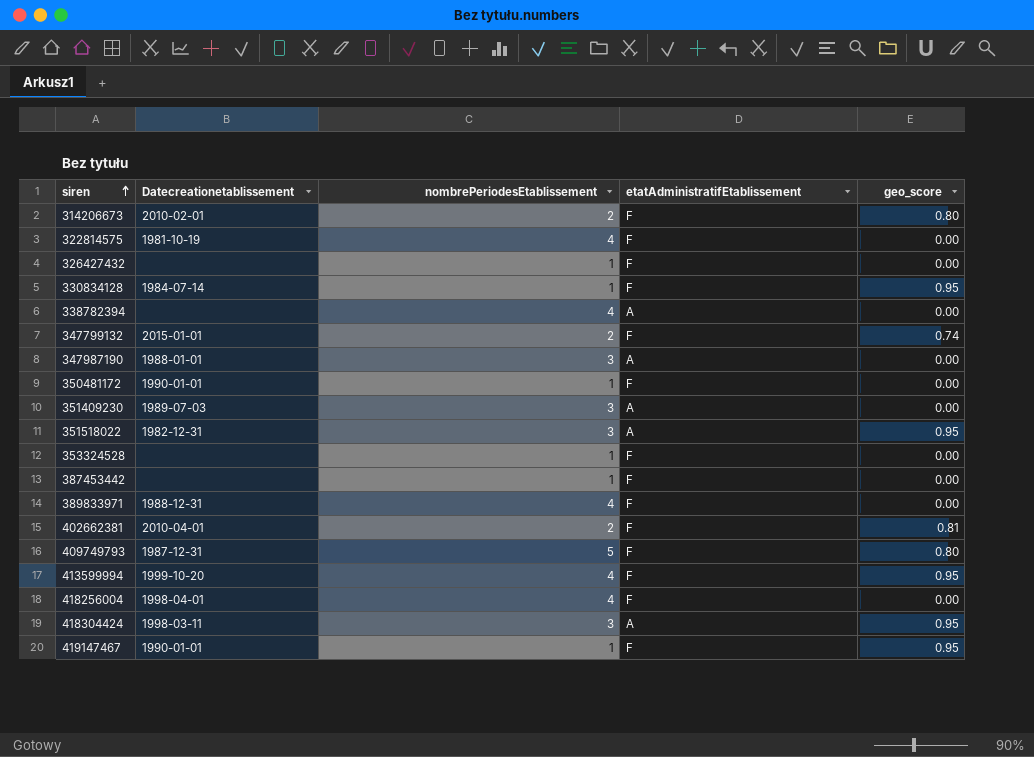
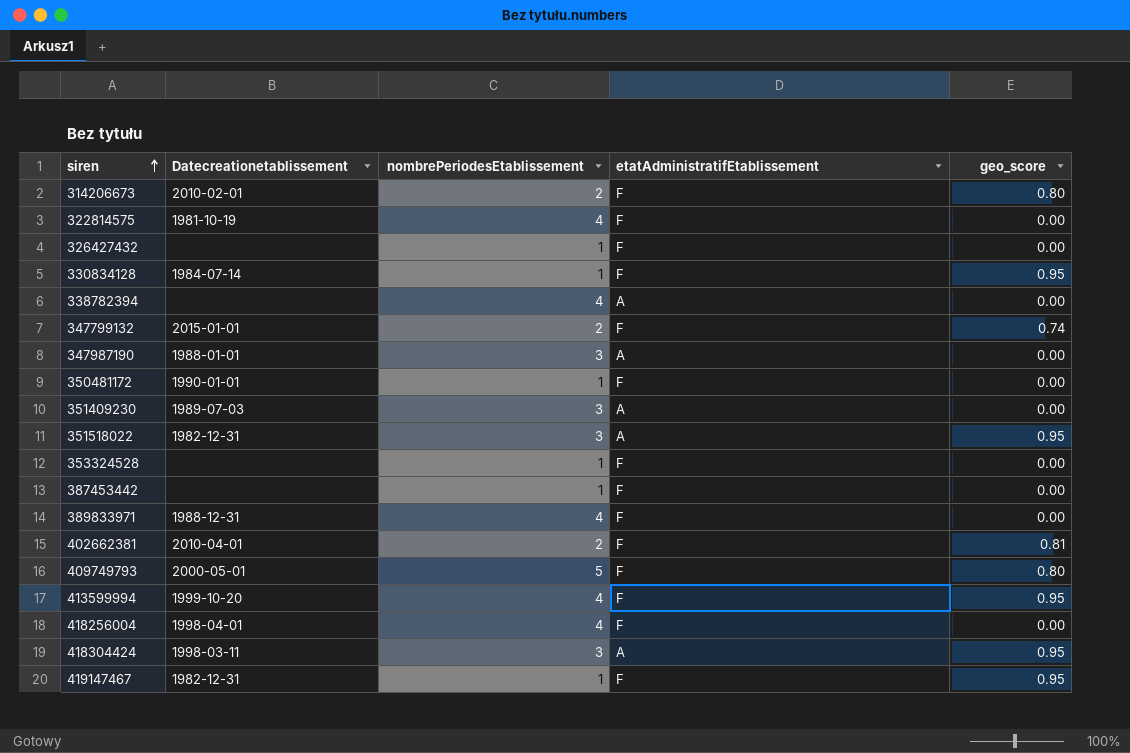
409749793 | Datecreationetablissement: 1987-12-31 -> 2000-05-01
419147467 | Datecreationetablissement: 1990-01-01 -> 1982-12-31

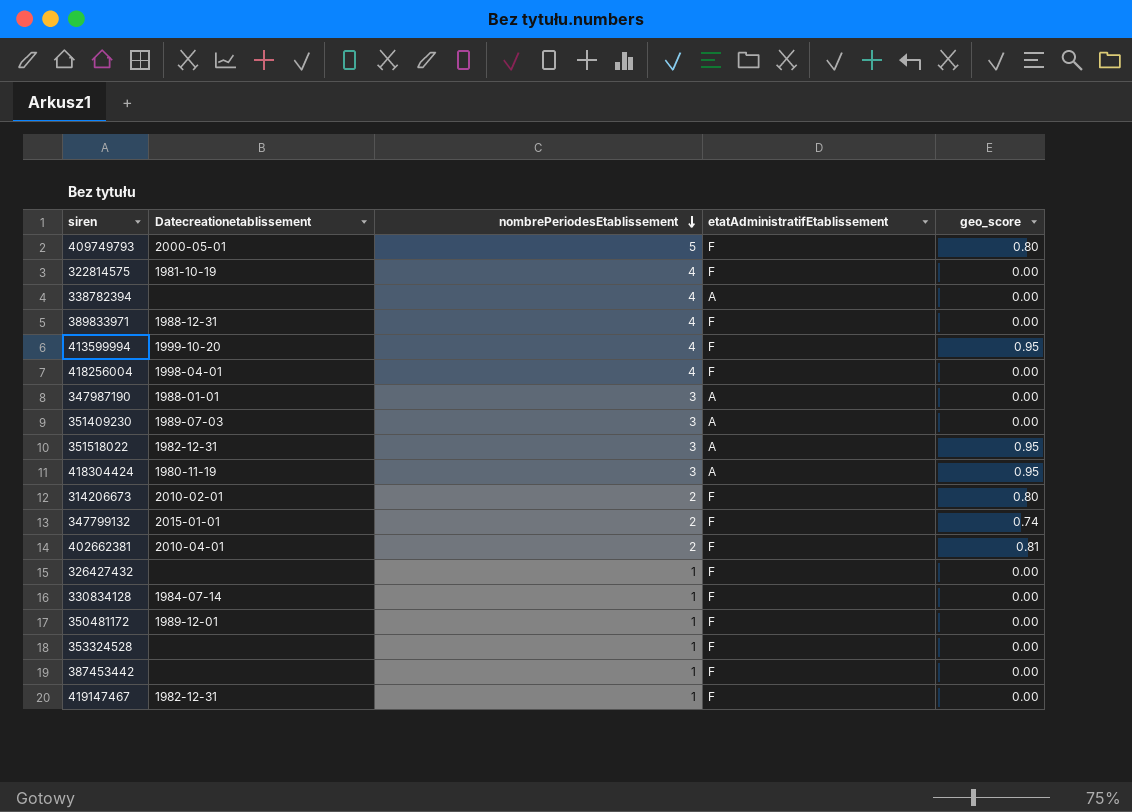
row order: siren ascending -> nombrePeriodesEtablissement descending
418304424 | Datecreationetablissement: 1998-03-11 -> 1980-11-19
330834128 | geo_score: 0.95 -> 0.00
350481172 | Datecreationetablissement: 1990-01-01 -> 1989-12-01
419147467 | geo_score: 0.95 -> 0.00

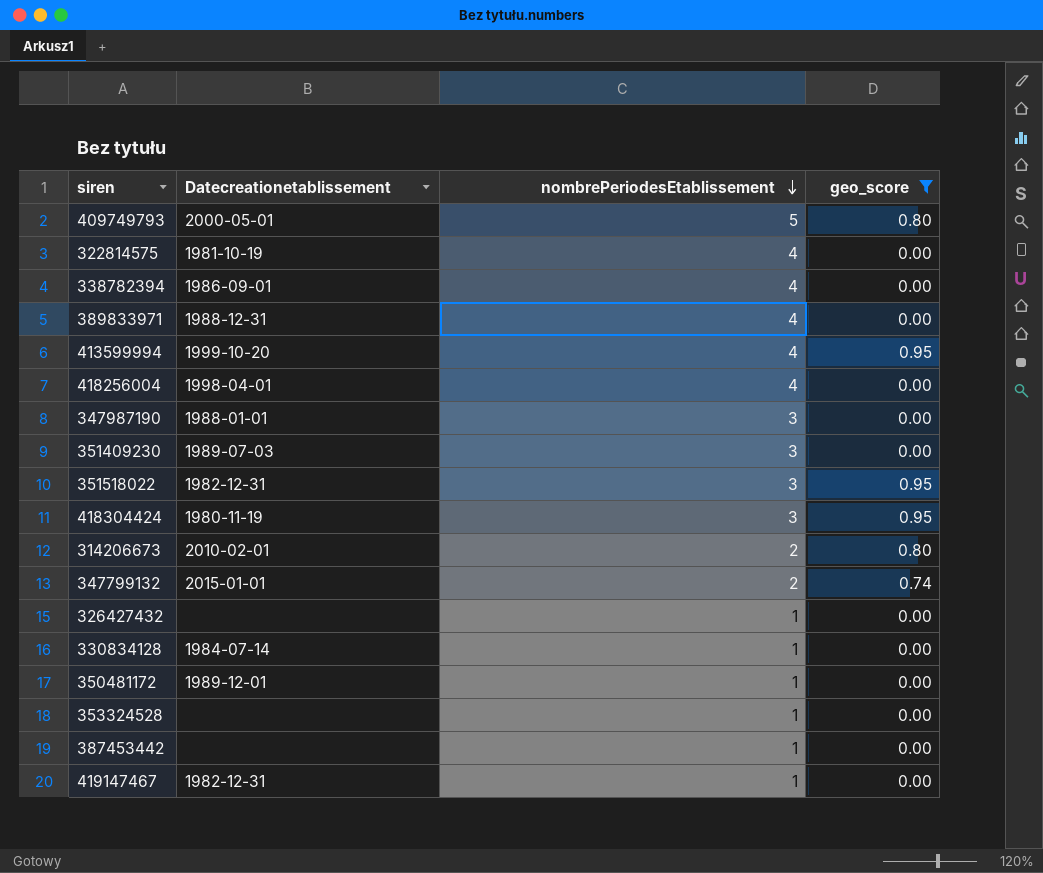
filter: none -> geo_score != 0.81
column etatAdministratifEtablissement | position: 4 -> none
338782394 | Datecreationetablissement: none -> 1986-09-01

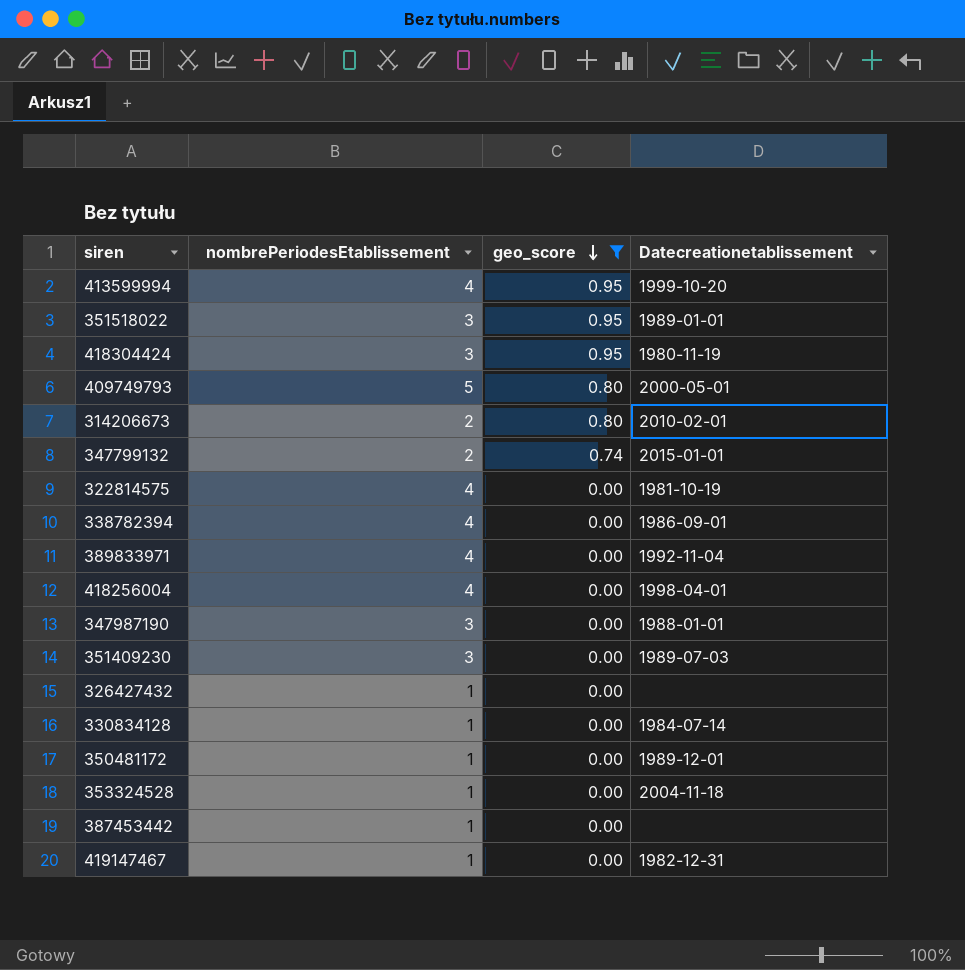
row order: nombrePeriodesEtablissement descending -> geo_score descending
column Datecreationetablissement | position: 2 -> 4
351518022 | Datecreationetablissement: 1982-12-31 -> 1989-01-01
389833971 | Datecreationetablissement: 1988-12-31 -> 1992-11-04
353324528 | Datecreationetablissement: none -> 2004-11-18

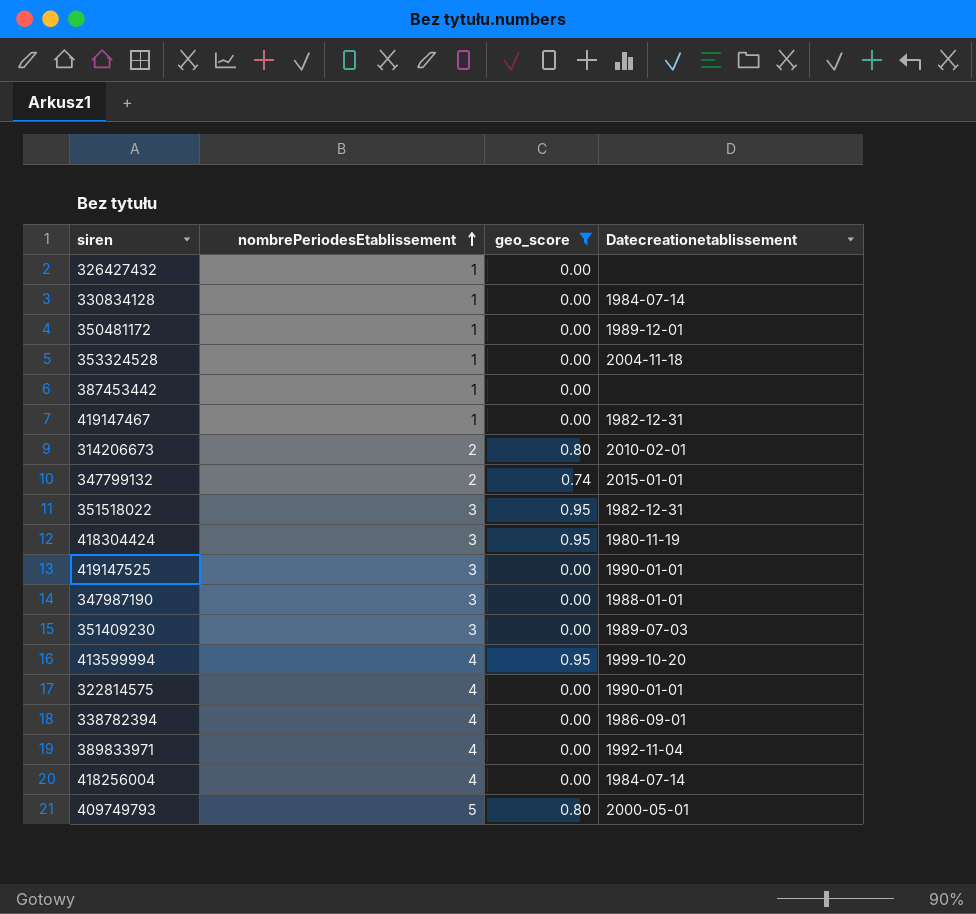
row order: geo_score descending -> nombrePeriodesEtablissement ascending
351518022 | Datecreationetablissement: 1989-01-01 -> 1982-12-31
row 419147525: none -> 3 | 0.00 | 1990-01-01
322814575 | Datecreationetablissement: 1981-10-19 -> 1990-01-01
418256004 | Datecreationetablissement: 1998-04-01 -> 1984-07-14

